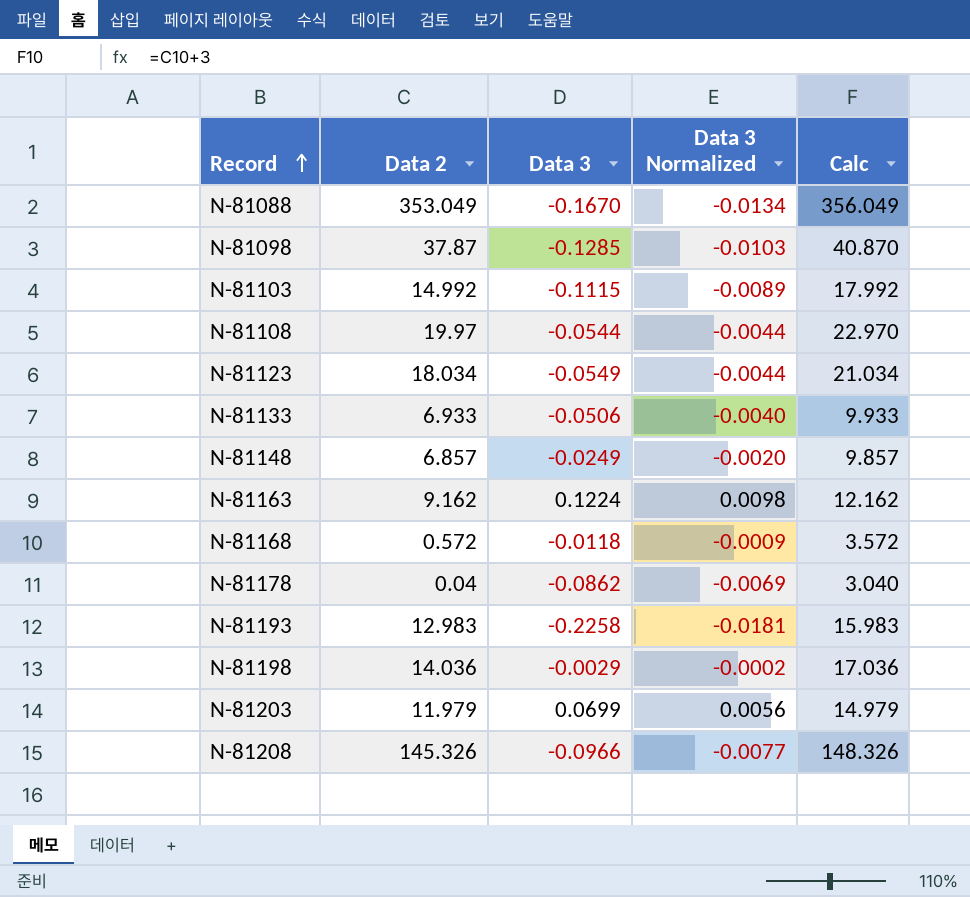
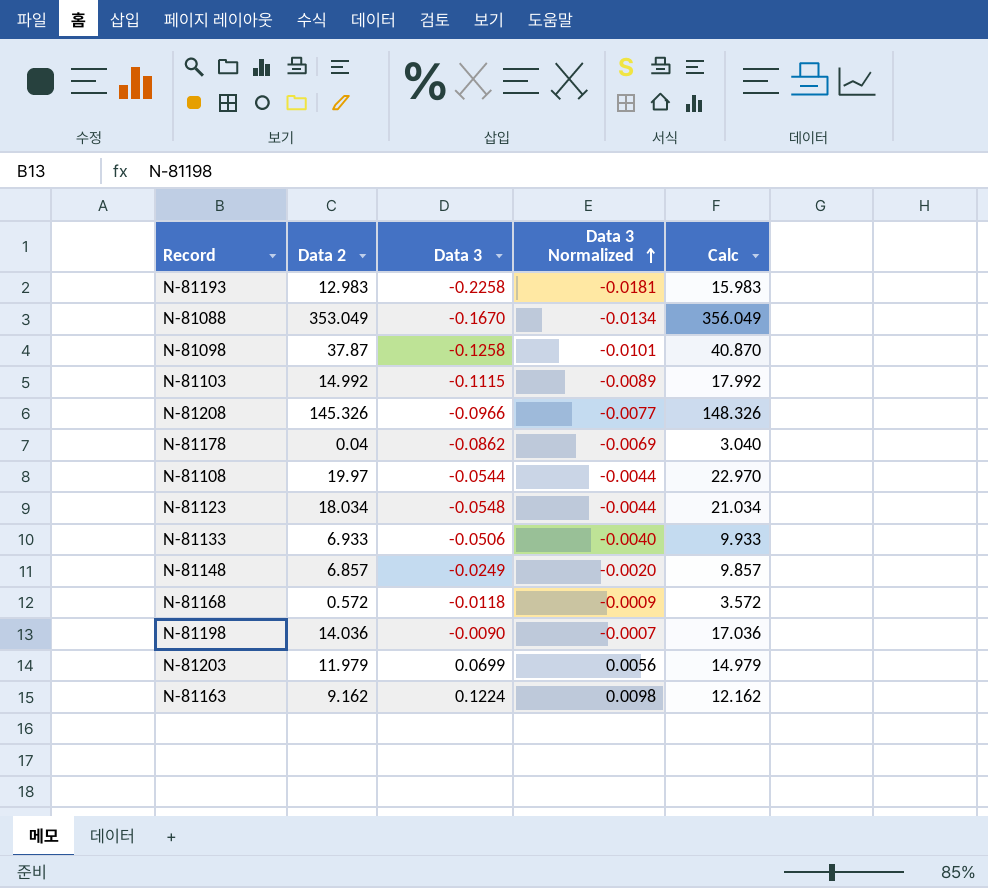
row order: Record ascending -> Data 3 Normalized ascending
N-81098 | Data 3: -0.1285 -> -0.1258
N-81098 | Data 3 Normalized: -0.0103 -> -0.0101
N-81123 | Data 3: -0.0549 -> -0.0548
N-81198 | Data 3: -0.0029 -> -0.0090
N-81198 | Data 3 Normalized: -0.0002 -> -0.0007

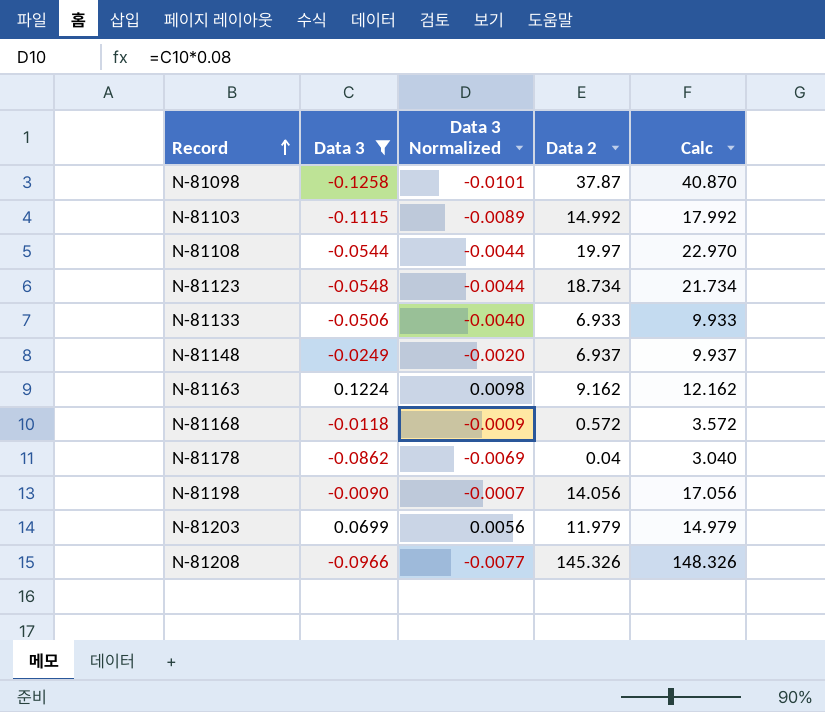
filter: none -> Data 3 >= -0.1258
row order: Data 3 Normalized ascending -> Record ascending
column Data 2 | position: 2 -> 4
N-81123 | Data 2: 18.034 -> 18.734
N-81123 | Calc: 21.034 -> 21.734
N-81148 | Data 2: 6.857 -> 6.937
N-81148 | Calc: 9.857 -> 9.937
N-81198 | Data 2: 14.036 -> 14.056
N-81198 | Calc: 17.036 -> 17.056

